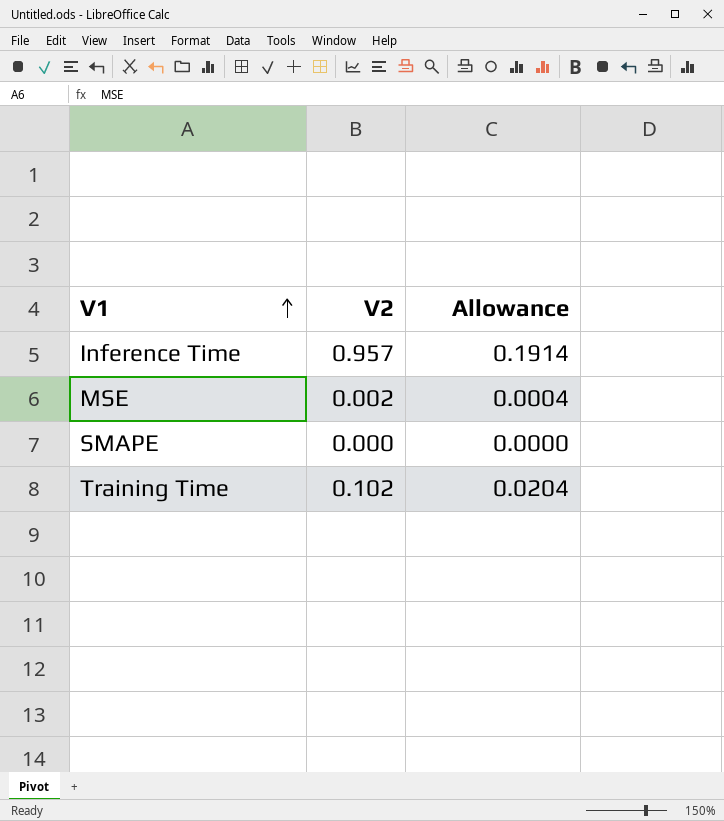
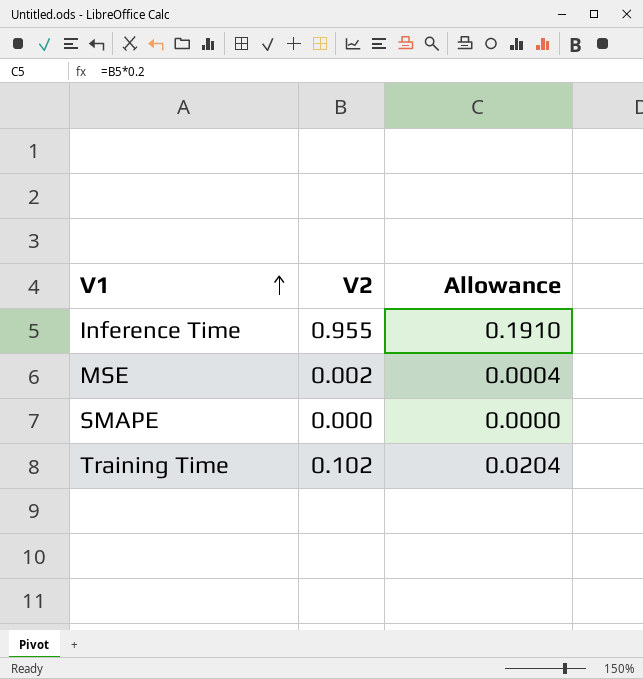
Inference Time | V2: 0.957 -> 0.955
Inference Time | Allowance: 0.1914 -> 0.1910

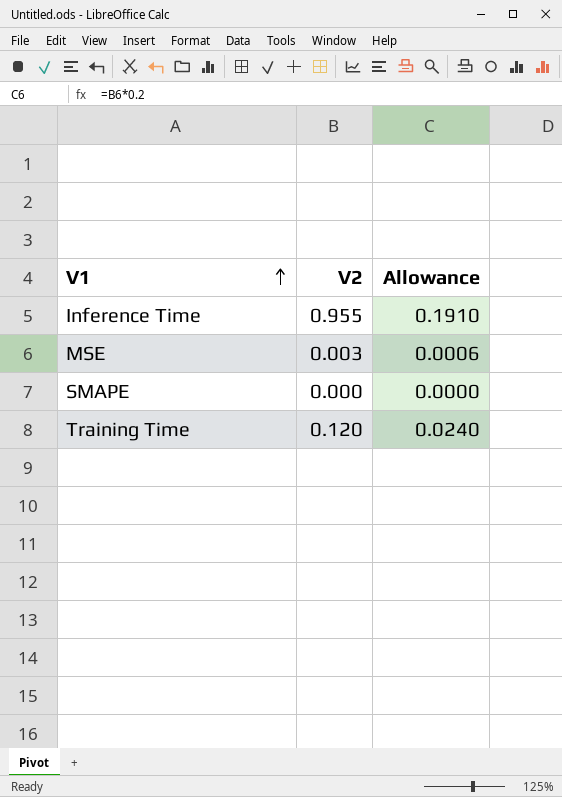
MSE | V2: 0.002 -> 0.003
MSE | Allowance: 0.0004 -> 0.0006
Training Time | V2: 0.102 -> 0.120
Training Time | Allowance: 0.0204 -> 0.0240

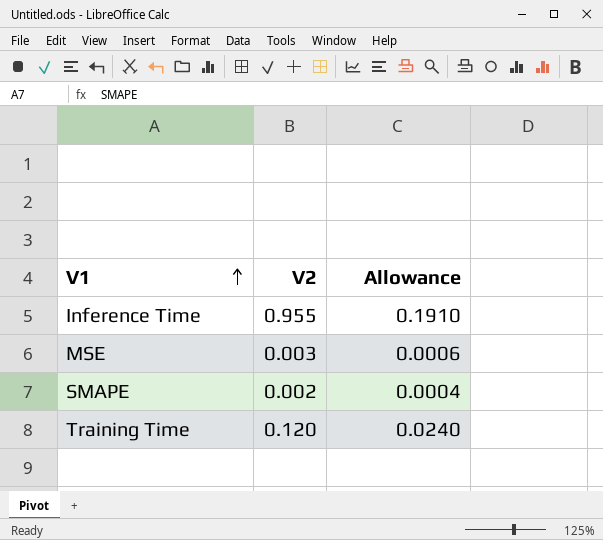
SMAPE | V2: 0.000 -> 0.002
SMAPE | Allowance: 0.0000 -> 0.0004

